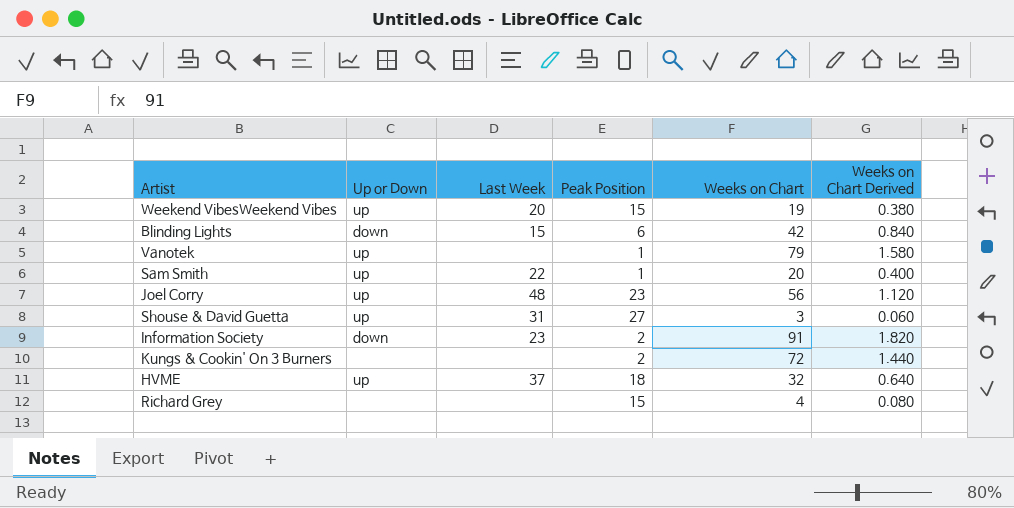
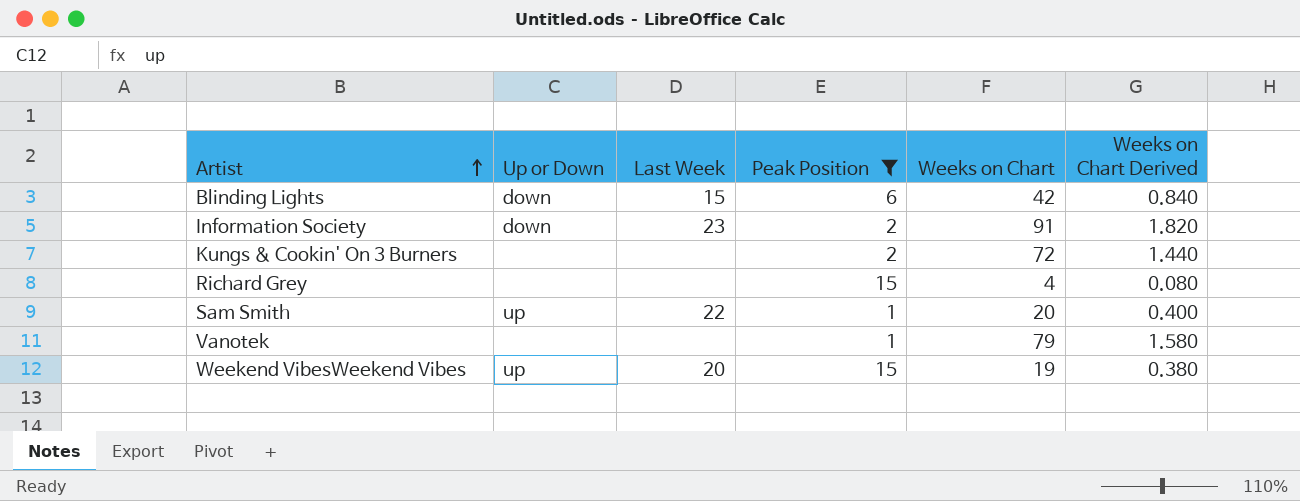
filter: none -> Peak Position <= 15
row order: none -> Artist ascending
Vanotek | Up or Down: up -> none

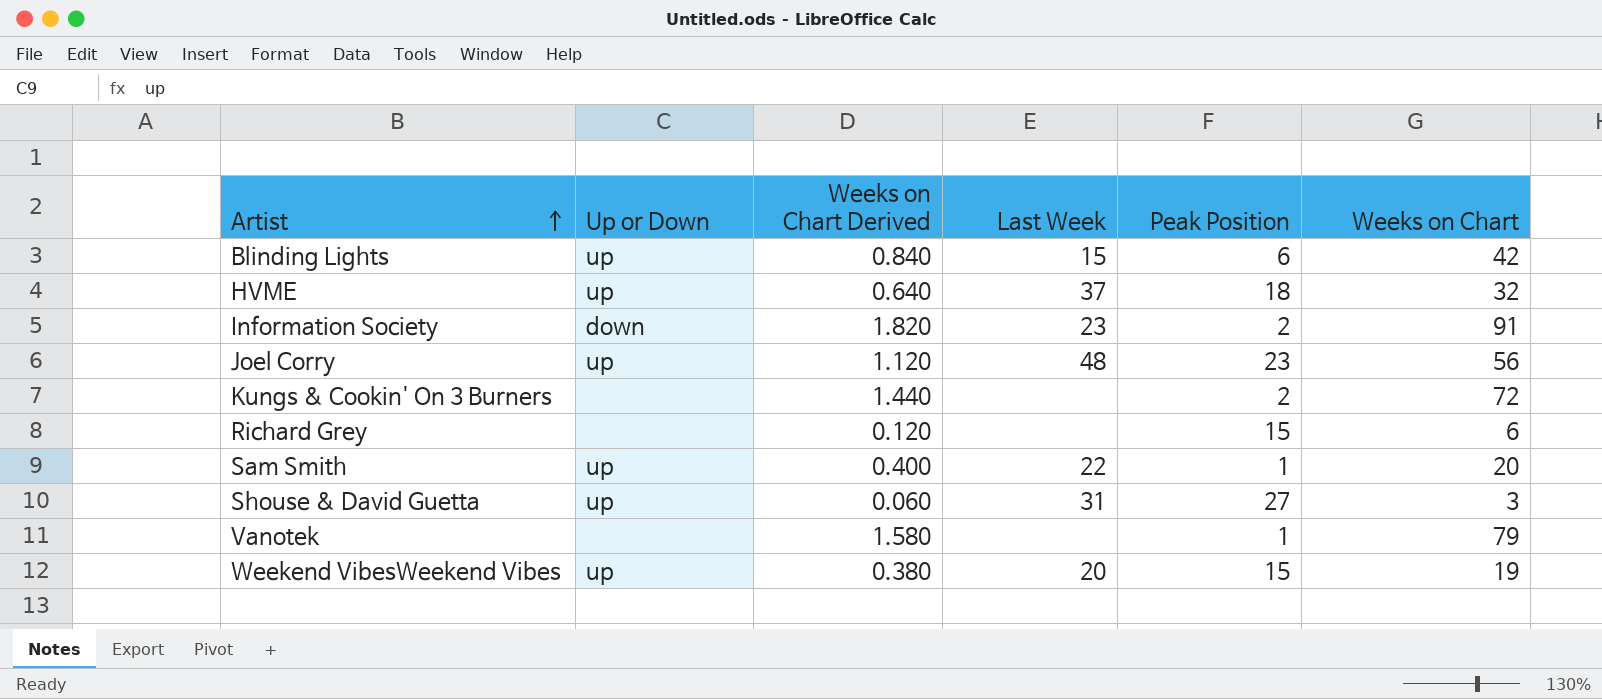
filter: Peak Position <= 15 -> none
column Weeks on Chart Derived | position: 6 -> 3
Blinding Lights | Up or Down: down -> up
Richard Grey | Weeks on Chart Derived: 0.080 -> 0.120
Richard Grey | Weeks on Chart: 4 -> 6

